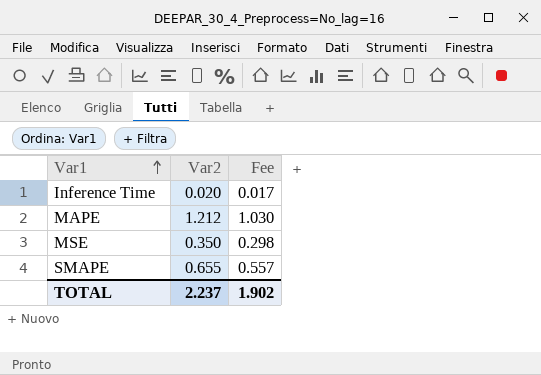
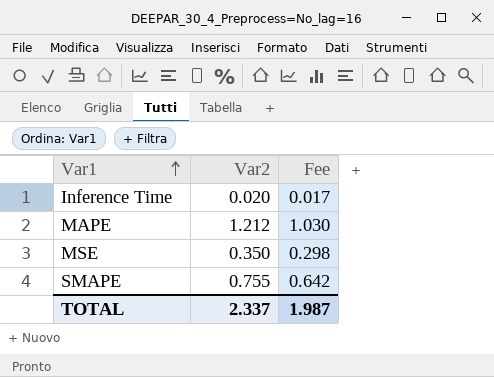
SMAPE | Var2: 0.655 -> 0.755
SMAPE | Fee: 0.557 -> 0.642
TOTAL | Var2: 2.237 -> 2.337
TOTAL | Fee: 1.902 -> 1.987

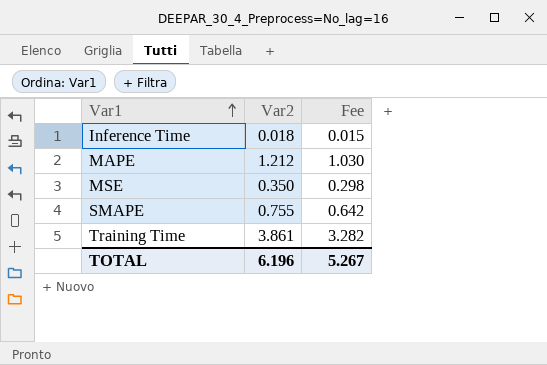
Inference Time | Var2: 0.020 -> 0.018
Inference Time | Fee: 0.017 -> 0.015
row Training Time: none -> 3.861 | 3.282
TOTAL | Var2: 2.337 -> 6.196
TOTAL | Fee: 1.987 -> 5.267

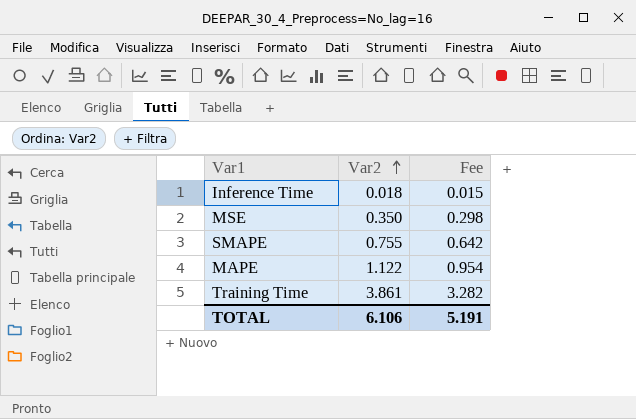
row order: Var1 ascending -> Var2 ascending
MAPE | Var2: 1.212 -> 1.122
MAPE | Fee: 1.030 -> 0.954
TOTAL | Var2: 6.196 -> 6.106
TOTAL | Fee: 5.267 -> 5.191

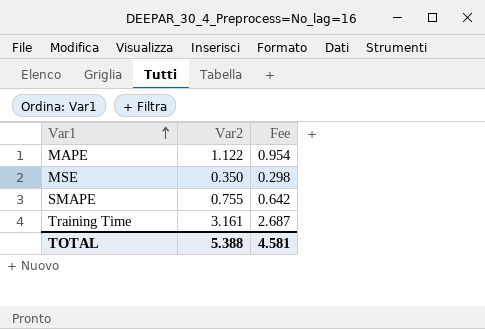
row order: Var2 ascending -> Var1 ascending
row Inference Time: 0.018 | 0.015 -> none
Training Time | Var2: 3.861 -> 3.161
Training Time | Fee: 3.282 -> 2.687
TOTAL | Var2: 6.106 -> 5.388
TOTAL | Fee: 5.191 -> 4.581

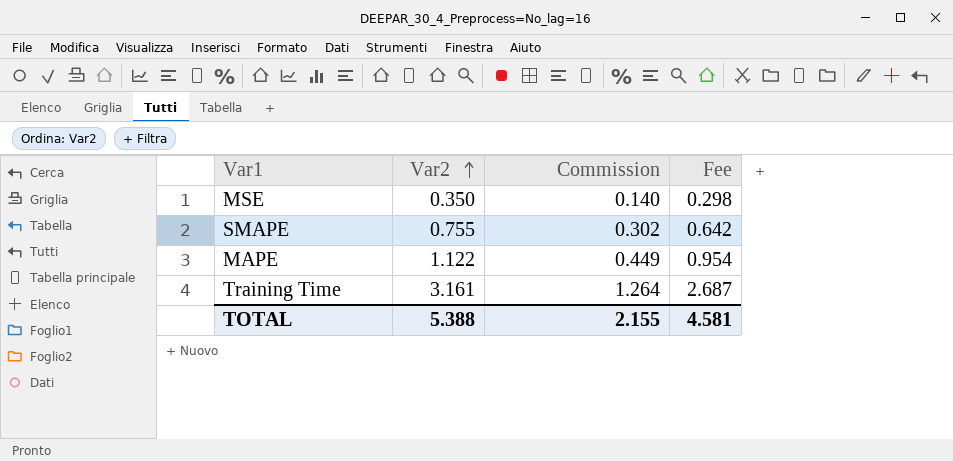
row order: Var1 ascending -> Var2 ascending
column Commission | formula: none -> [Var2] * 0.4

